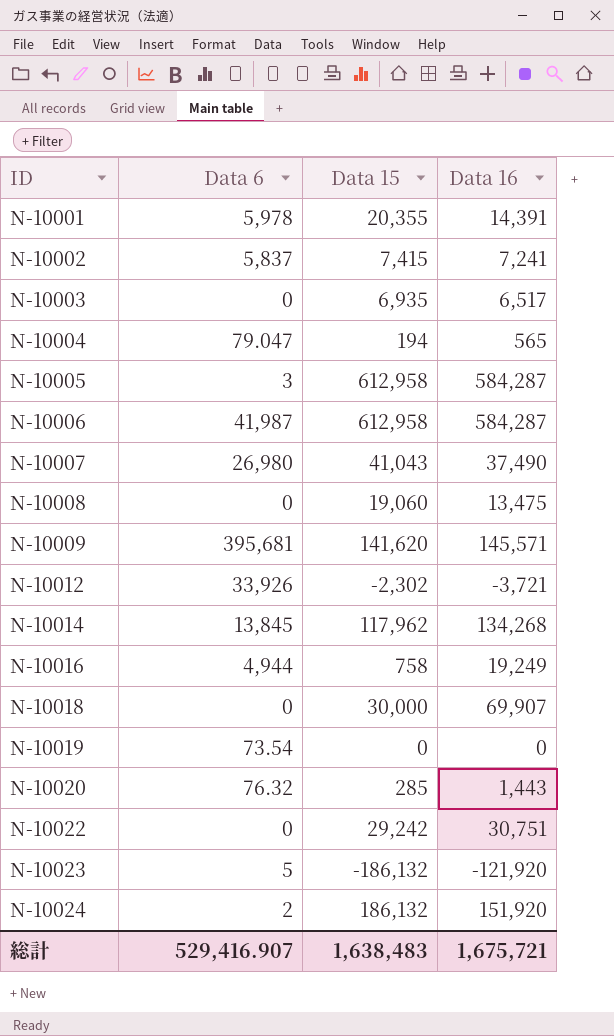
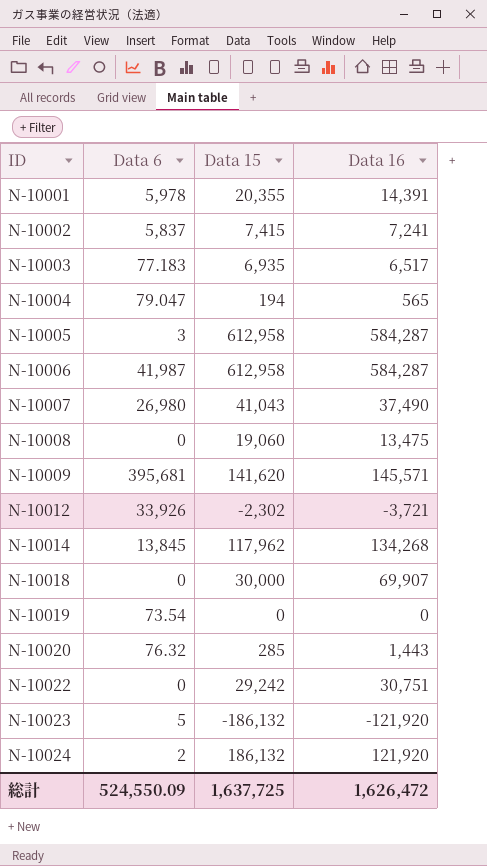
row N-10016: 4,944 | 758 | 19,249 -> none
N-10003 | Data 6: 0 -> 77.183
N-10024 | Data 16: 151,920 -> 121,920
総計 | Data 6: 529,416.907 -> 524,550.09
総計 | Data 15: 1,638,483 -> 1,637,725
総計 | Data 16: 1,675,721 -> 1,626,472

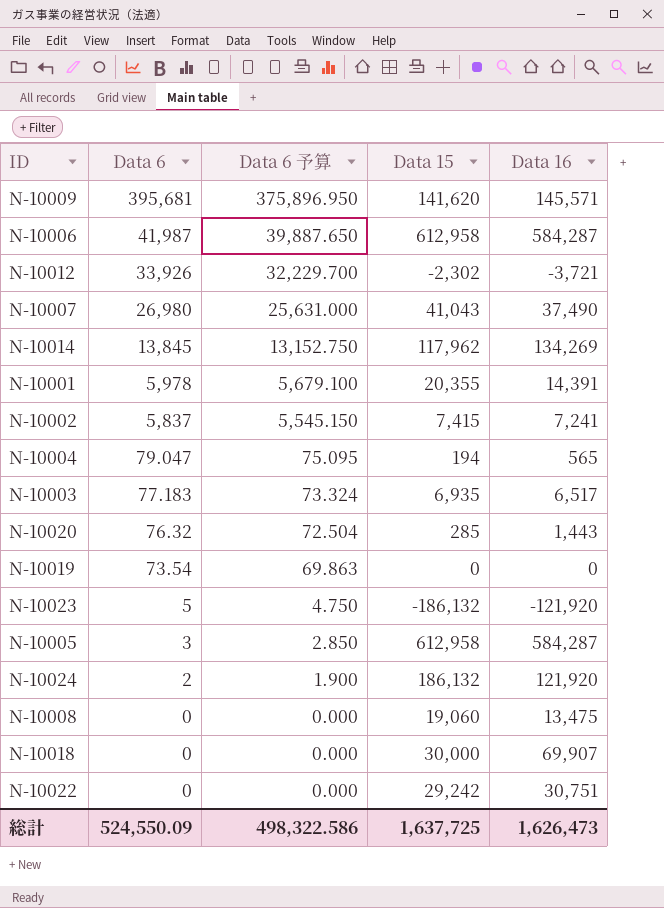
row order: ID ascending -> Data 6 descending
column Data 6 予算 | formula: none -> [Data 6] * 0.95
N-10014 | Data 16: 134,268 -> 134,269
総計 | Data 16: 1,626,472 -> 1,626,473

